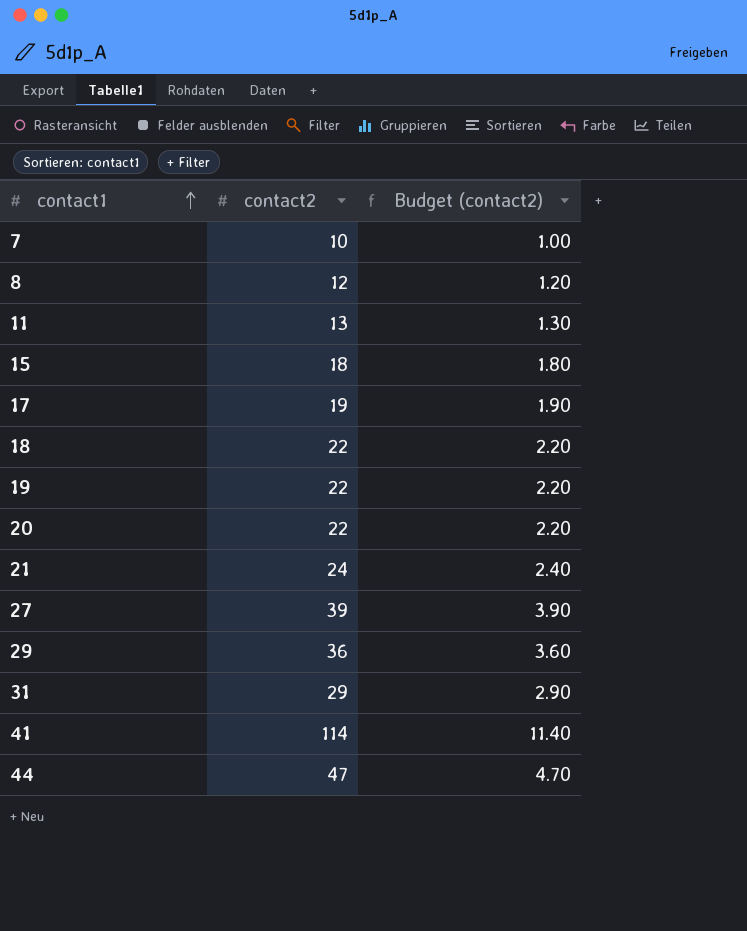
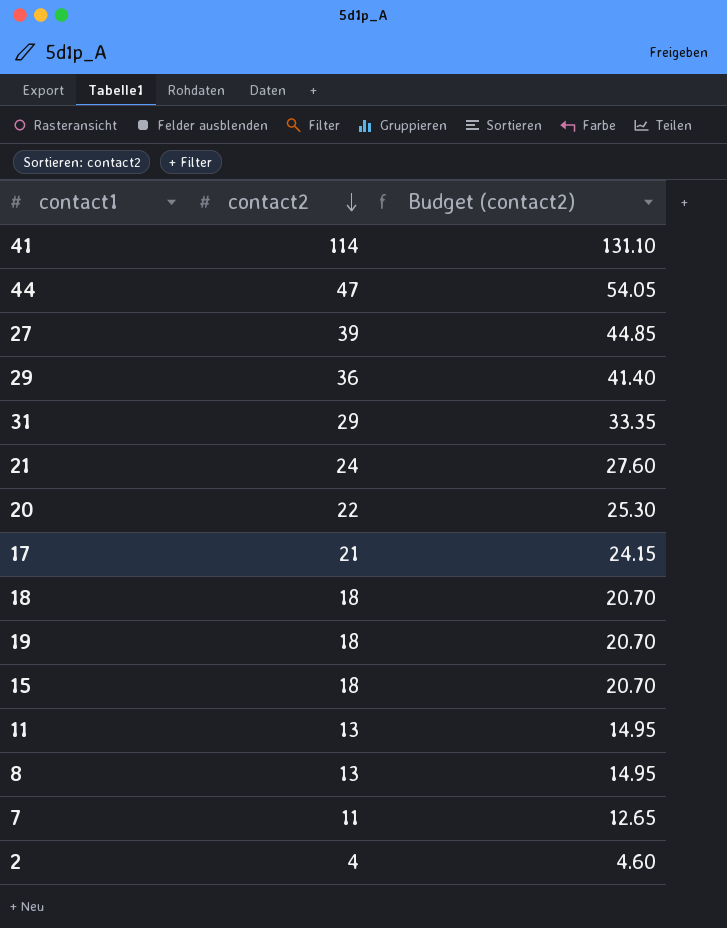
row order: contact1 ascending -> contact2 descending
column Budget (contact2) | formula: [contact2] * 0.1 -> [contact2] * 1.15
17 | contact2: 19 -> 21
18 | contact2: 22 -> 18
19 | contact2: 22 -> 18
8 | contact2: 12 -> 13
7 | contact2: 10 -> 11
row 2: none -> 4 | 4.60

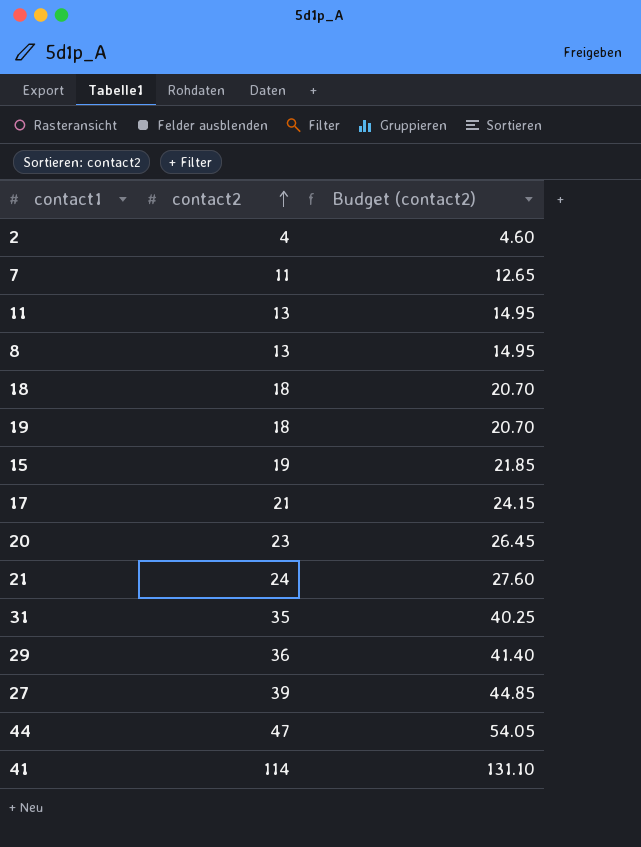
row order: contact2 descending -> contact2 ascending
15 | contact2: 18 -> 19
15 | Budget (contact2): 20.70 -> 21.85
20 | contact2: 22 -> 23
20 | Budget (contact2): 25.30 -> 26.45
31 | contact2: 29 -> 35
31 | Budget (contact2): 33.35 -> 40.25

